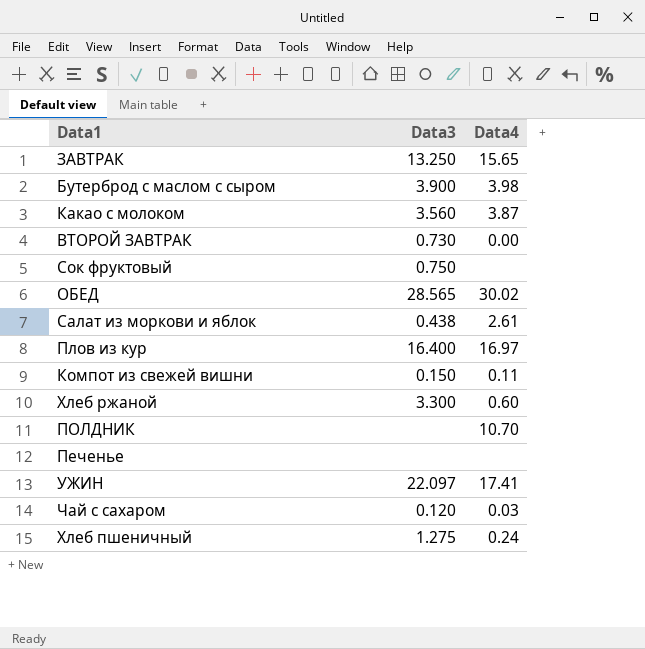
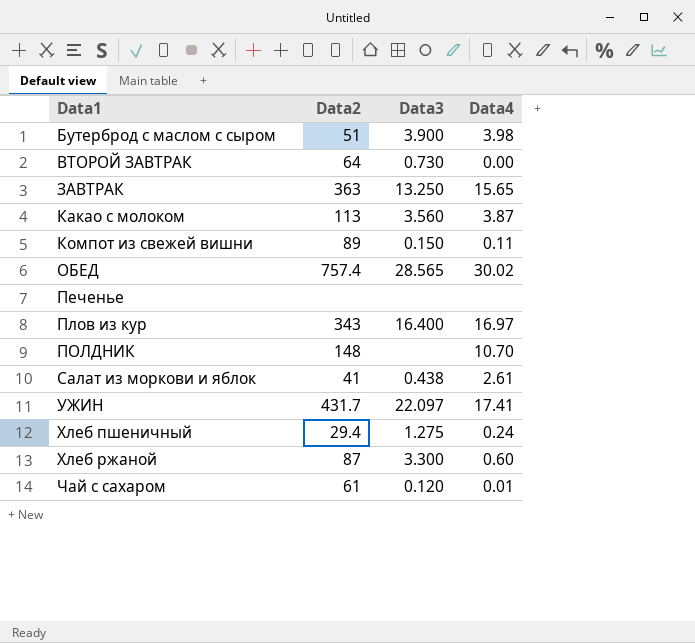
row order: none -> Data1 ascending
column Data2 | position: none -> 2
row Сок фруктовый: 0.750 | none -> none
Чай с сахаром | Data4: 0.03 -> 0.01

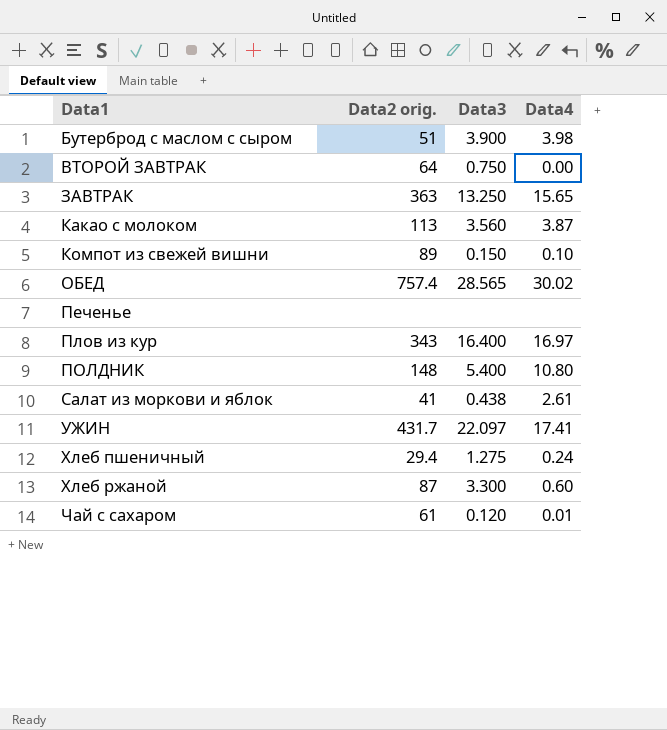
column name: Data2 -> Data2 orig.
ВТОРОЙ ЗАВТРАК | Data3: 0.730 -> 0.750
Компот из свежей вишни | Data4: 0.11 -> 0.10
ПОЛДНИК | Data3: none -> 5.400
ПОЛДНИК | Data4: 10.70 -> 10.80

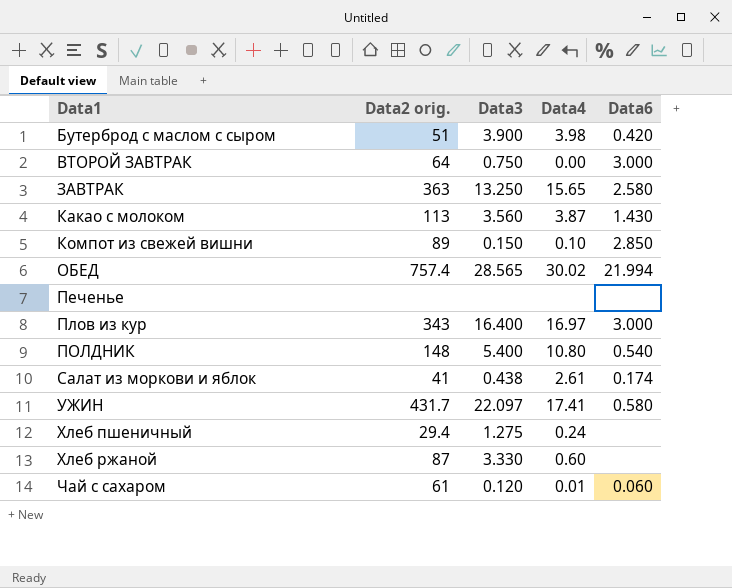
column Data6 | position: none -> 5
Хлеб ржаной | Data3: 3.300 -> 3.330

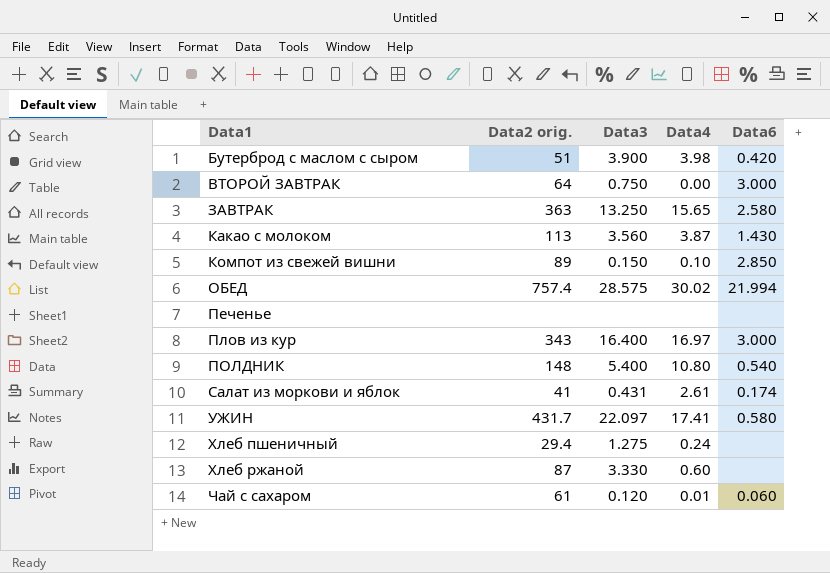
ОБЕД | Data3: 28.565 -> 28.575
Салат из моркови и яблок | Data3: 0.438 -> 0.431

